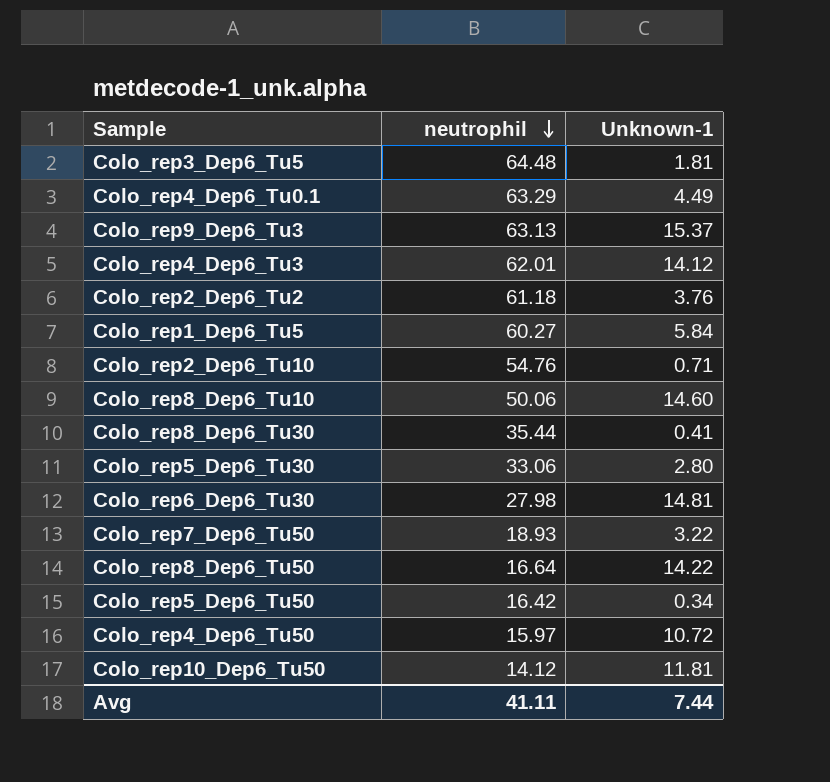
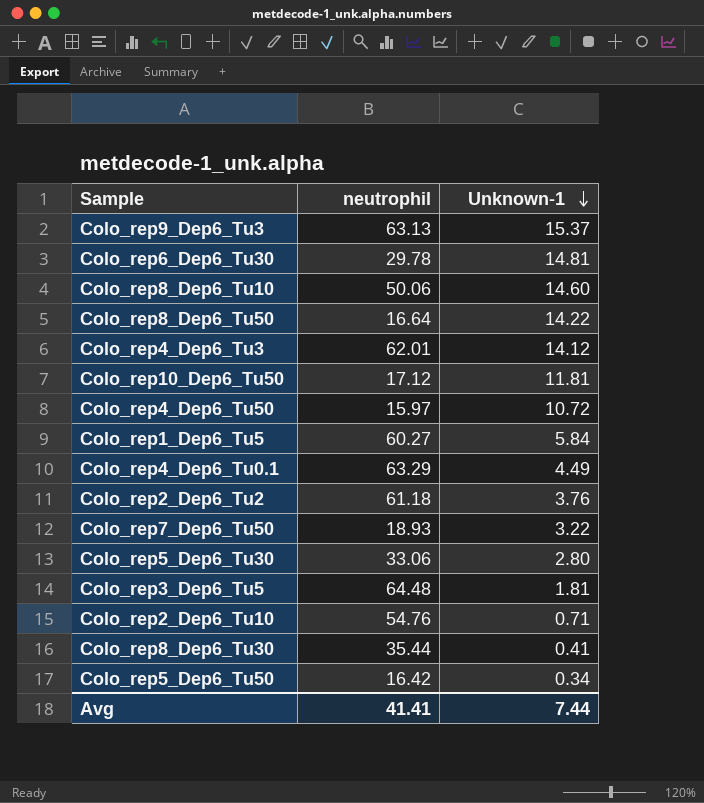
row order: neutrophil descending -> Unknown-1 descending
Colo_rep6_Dep6_Tu30 | neutrophil: 27.98 -> 29.78
Colo_rep10_Dep6_Tu50 | neutrophil: 14.12 -> 17.12
Avg | neutrophil: 41.11 -> 41.41

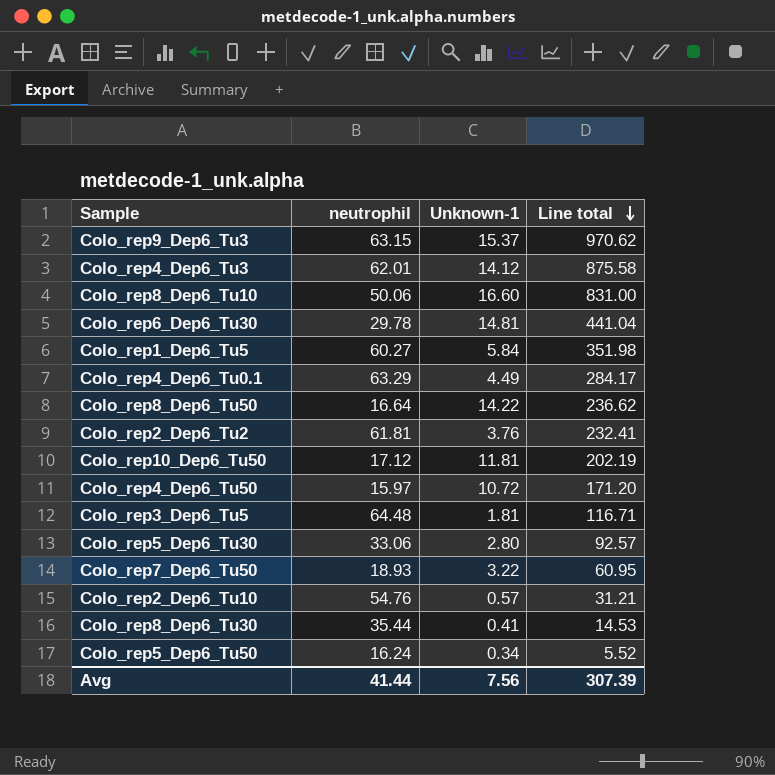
row order: Unknown-1 descending -> Line total descending
column Line total | formula: none -> [neutrophil] * [Unknown-1]
Colo_rep9_Dep6_Tu3 | neutrophil: 63.13 -> 63.15
Colo_rep8_Dep6_Tu10 | Unknown-1: 14.60 -> 16.60
Colo_rep2_Dep6_Tu2 | neutrophil: 61.18 -> 61.81
Colo_rep2_Dep6_Tu10 | Unknown-1: 0.71 -> 0.57
Colo_rep5_Dep6_Tu50 | neutrophil: 16.42 -> 16.24
Avg | neutrophil: 41.41 -> 41.44
Avg | Unknown-1: 7.44 -> 7.56

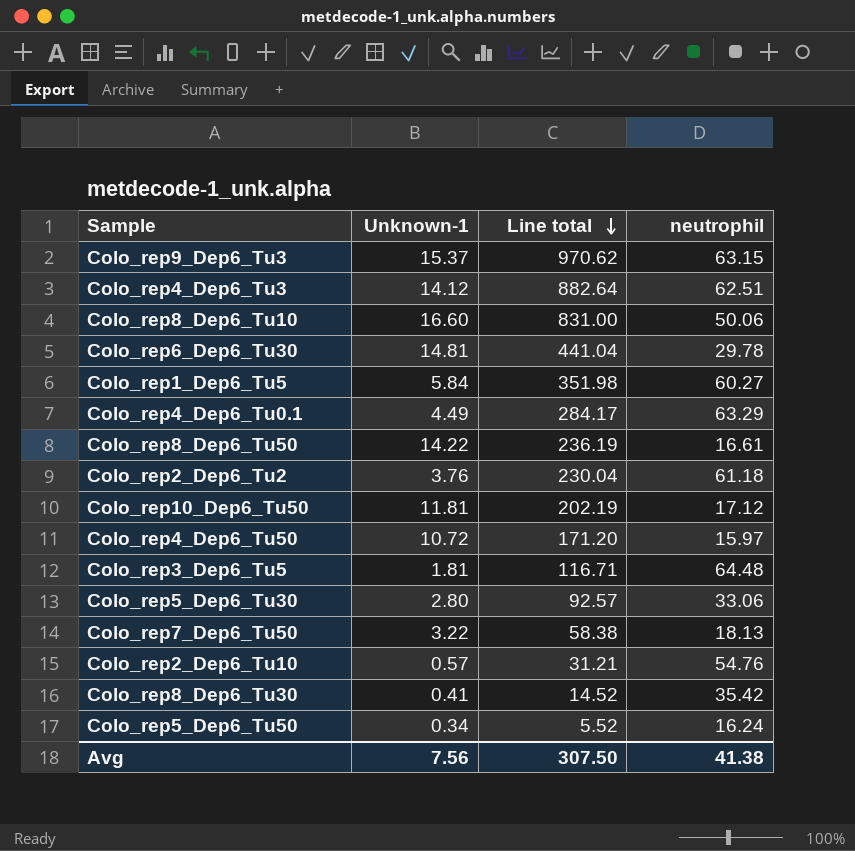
column neutrophil | position: 2 -> 4
Colo_rep4_Dep6_Tu3 | Line total: 875.58 -> 882.64
Colo_rep4_Dep6_Tu3 | neutrophil: 62.01 -> 62.51
Colo_rep8_Dep6_Tu50 | Line total: 236.62 -> 236.19
Colo_rep8_Dep6_Tu50 | neutrophil: 16.64 -> 16.61
Colo_rep2_Dep6_Tu2 | Line total: 232.41 -> 230.04
Colo_rep2_Dep6_Tu2 | neutrophil: 61.81 -> 61.18
Colo_rep7_Dep6_Tu50 | Line total: 60.95 -> 58.38
Colo_rep7_Dep6_Tu50 | neutrophil: 18.93 -> 18.13
Colo_rep8_Dep6_Tu30 | Line total: 14.53 -> 14.52
Colo_rep8_Dep6_Tu30 | neutrophil: 35.44 -> 35.42
Avg | Line total: 307.39 -> 307.50
Avg | neutrophil: 41.44 -> 41.38

